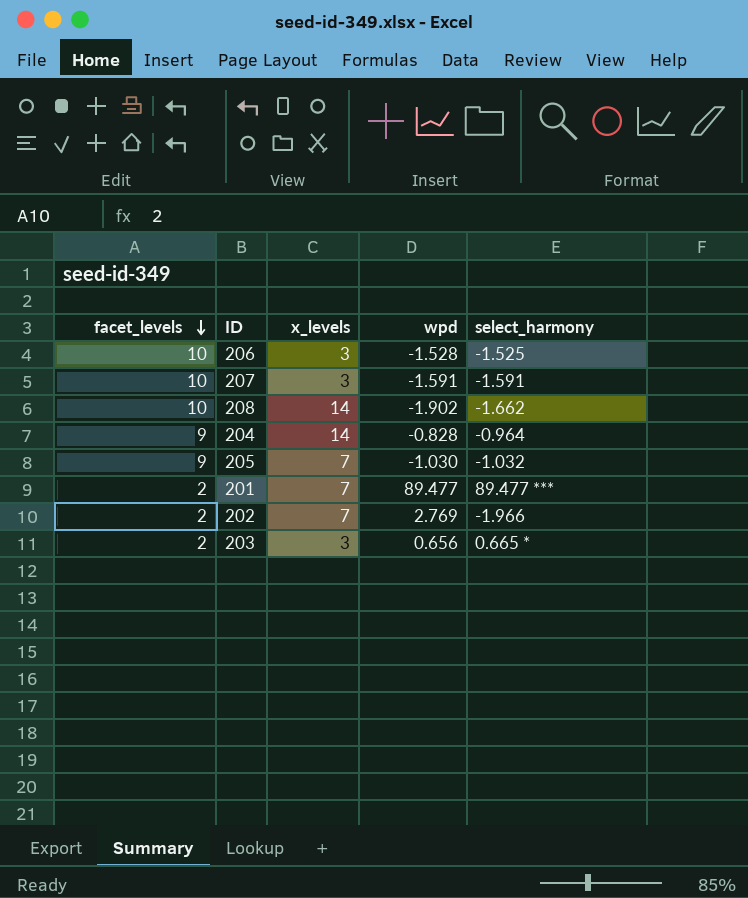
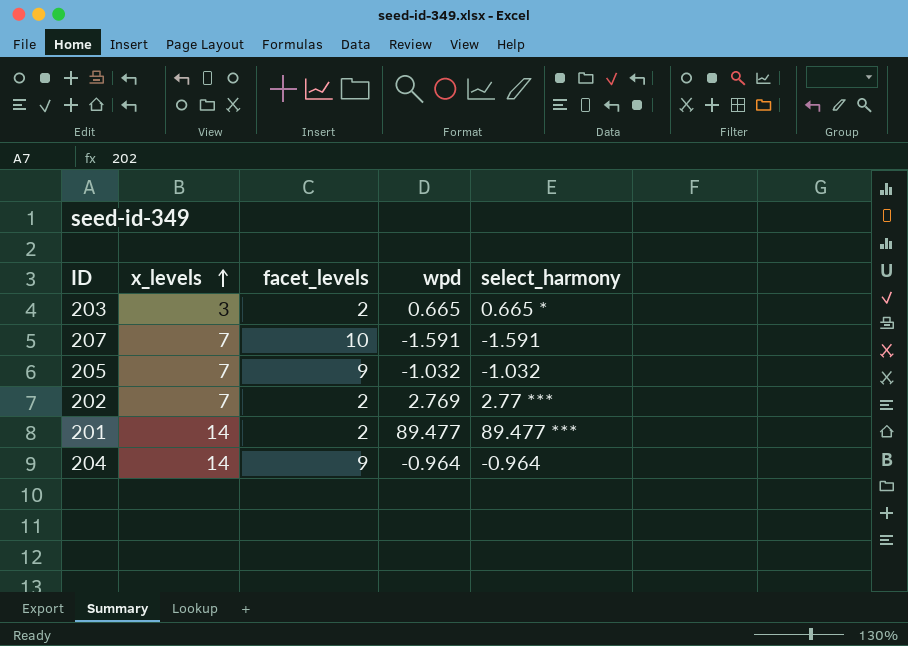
row order: facet_levels descending -> x_levels ascending
column facet_levels | position: 1 -> 3
row 206: 10 | 3 | -1.528 | -1.525 -> none
row 208: 10 | 14 | -1.902 | -1.662 -> none
203 | wpd: 0.656 -> 0.665
207 | x_levels: 3 -> 7
205 | wpd: -1.030 -> -1.032
202 | select_harmony: -1.966 -> 2.77 ***
201 | x_levels: 7 -> 14
204 | wpd: -0.828 -> -0.964

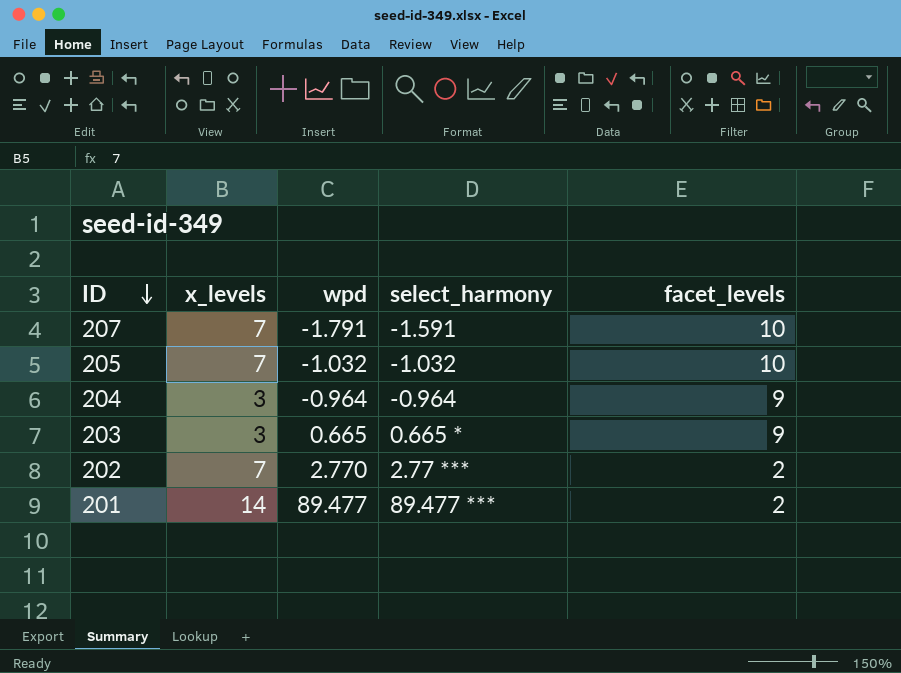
row order: x_levels ascending -> ID descending
column facet_levels | position: 3 -> 5
207 | wpd: -1.591 -> -1.791
205 | facet_levels: 9 -> 10
204 | x_levels: 14 -> 3
203 | facet_levels: 2 -> 9
202 | wpd: 2.769 -> 2.770

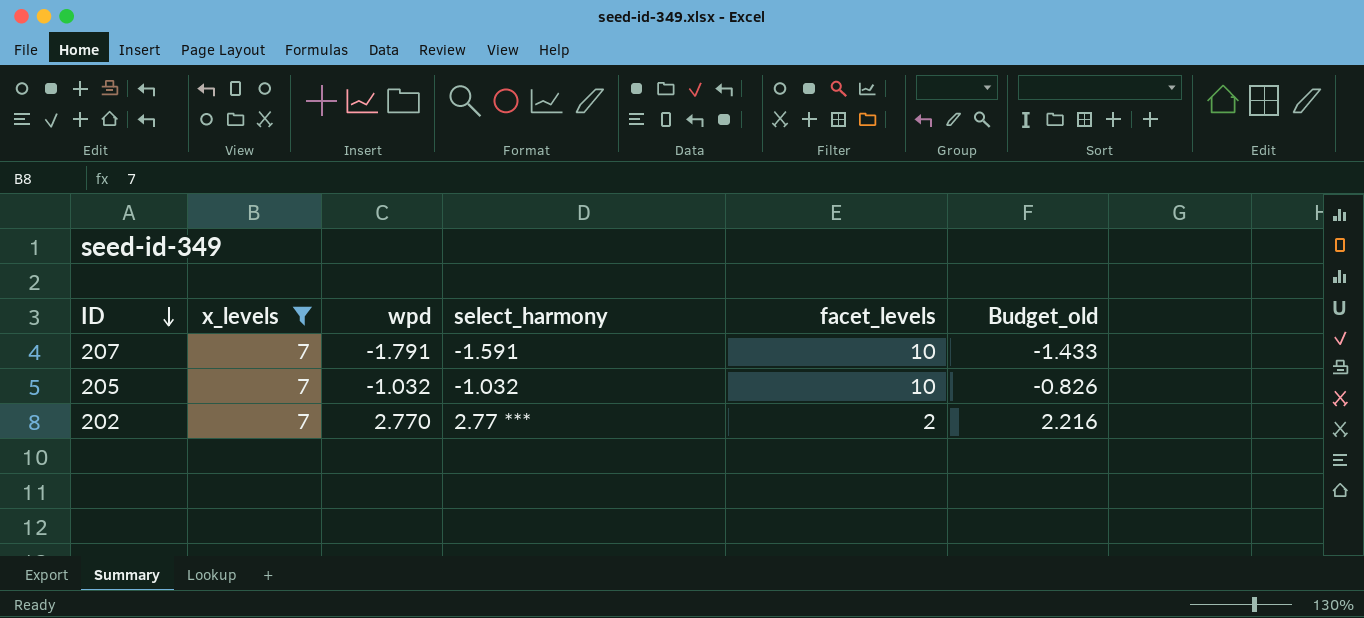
filter: none -> x_levels = 7
column Budget_old | formula: none -> [wpd] * 0.8

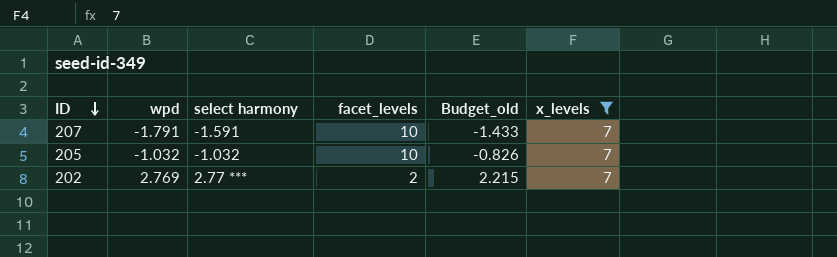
column name: select_harmony -> select harmony
column x_levels | position: 2 -> 6
202 | wpd: 2.770 -> 2.769
202 | Budget_old: 2.216 -> 2.215

